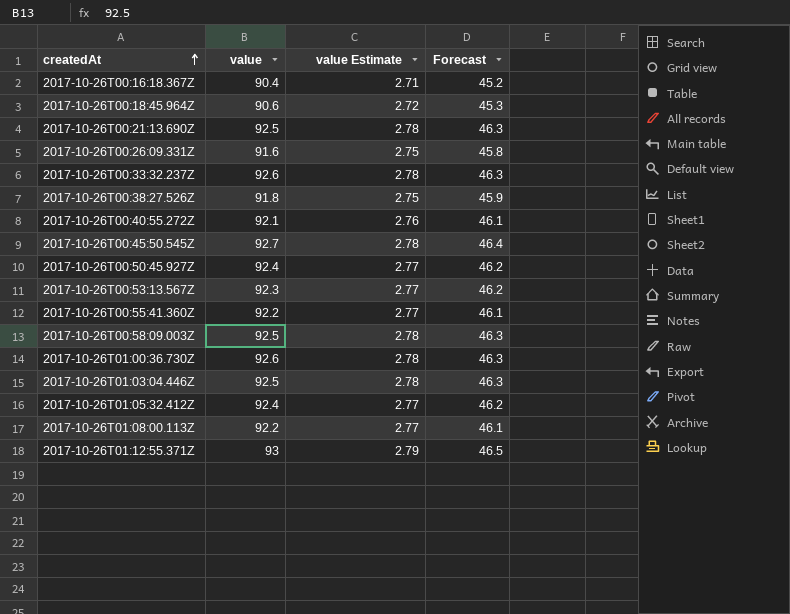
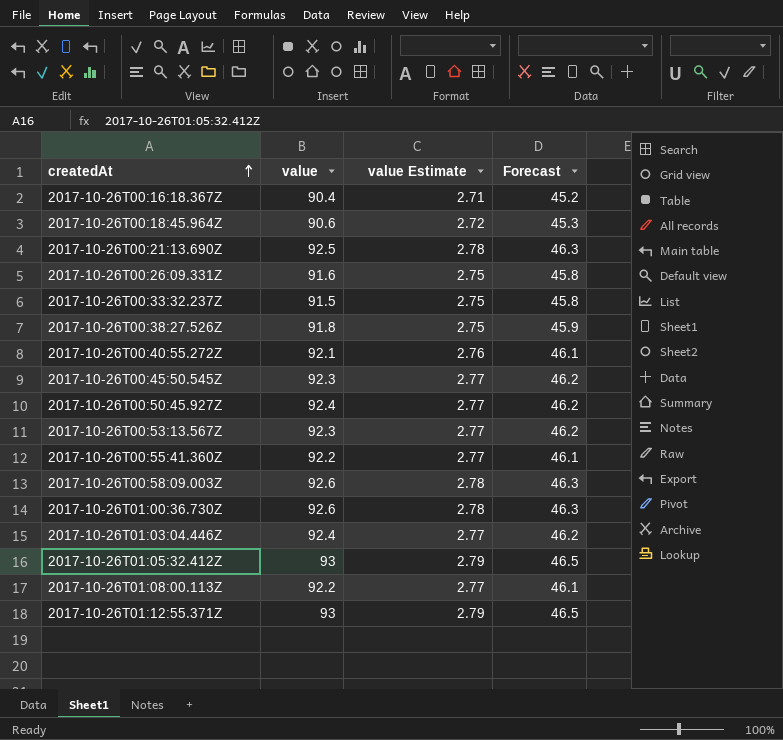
2017-10-26T00:33:32.237Z | value: 92.6 -> 91.5
2017-10-26T00:33:32.237Z | value Estimate: 2.78 -> 2.75
2017-10-26T00:33:32.237Z | Forecast: 46.3 -> 45.8
2017-10-26T00:45:50.545Z | value: 92.7 -> 92.3
2017-10-26T00:45:50.545Z | value Estimate: 2.78 -> 2.77
2017-10-26T00:45:50.545Z | Forecast: 46.4 -> 46.2
2017-10-26T00:58:09.003Z | value: 92.5 -> 92.6
2017-10-26T01:03:04.446Z | value: 92.5 -> 92.4
2017-10-26T01:03:04.446Z | value Estimate: 2.78 -> 2.77
2017-10-26T01:03:04.446Z | Forecast: 46.3 -> 46.2
2017-10-26T01:05:32.412Z | value: 92.4 -> 93
2017-10-26T01:05:32.412Z | value Estimate: 2.77 -> 2.79
2017-10-26T01:05:32.412Z | Forecast: 46.2 -> 46.5

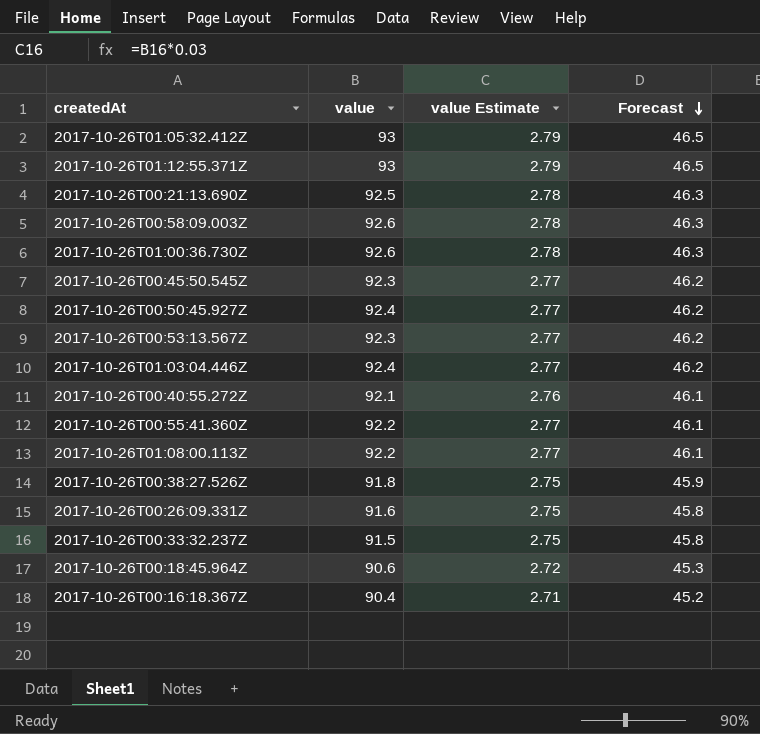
row order: createdAt ascending -> Forecast descending

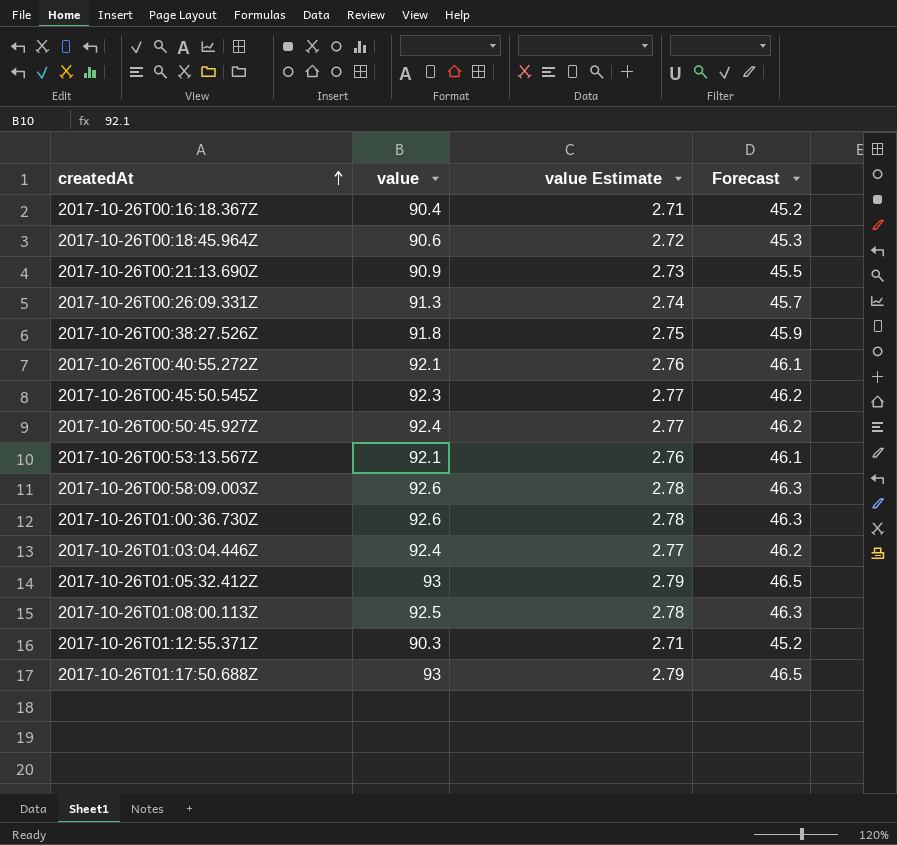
row order: Forecast descending -> createdAt ascending
row 2017-10-26T00:55:41.360Z: 92.2 | 2.77 | 46.1 -> none
row 2017-10-26T00:33:32.237Z: 91.5 | 2.75 | 45.8 -> none
2017-10-26T00:21:13.690Z | value: 92.5 -> 90.9
2017-10-26T00:21:13.690Z | value Estimate: 2.78 -> 2.73
2017-10-26T00:21:13.690Z | Forecast: 46.3 -> 45.5
2017-10-26T00:26:09.331Z | value: 91.6 -> 91.3
2017-10-26T00:26:09.331Z | value Estimate: 2.75 -> 2.74
2017-10-26T00:26:09.331Z | Forecast: 45.8 -> 45.7
2017-10-26T00:53:13.567Z | value: 92.3 -> 92.1
2017-10-26T00:53:13.567Z | value Estimate: 2.77 -> 2.76
2017-10-26T00:53:13.567Z | Forecast: 46.2 -> 46.1
2017-10-26T01:08:00.113Z | value: 92.2 -> 92.5
2017-10-26T01:08:00.113Z | value Estimate: 2.77 -> 2.78
2017-10-26T01:08:00.113Z | Forecast: 46.1 -> 46.3
2017-10-26T01:12:55.371Z | value: 93 -> 90.3
2017-10-26T01:12:55.371Z | value Estimate: 2.79 -> 2.71
2017-10-26T01:12:55.371Z | Forecast: 46.5 -> 45.2
row 2017-10-26T01:17:50.688Z: none -> 93 | 2.79 | 46.5

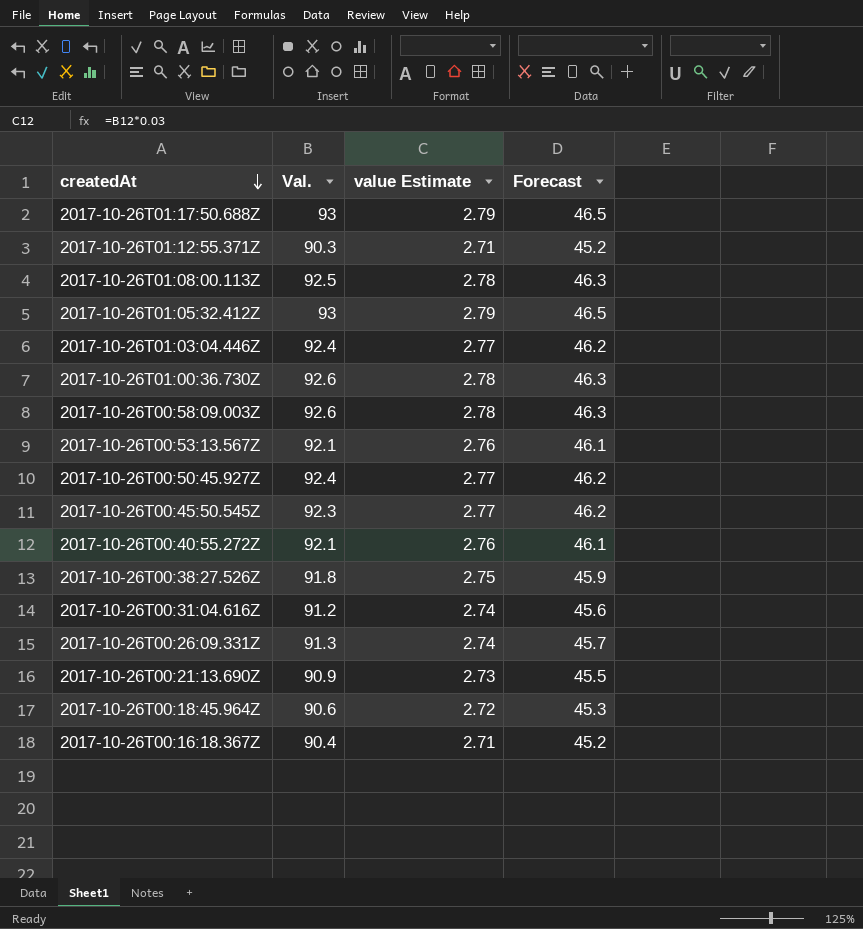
row order: createdAt ascending -> createdAt descending
column name: value -> Val.
row 2017-10-26T00:31:04.616Z: none -> 91.2 | 2.74 | 45.6

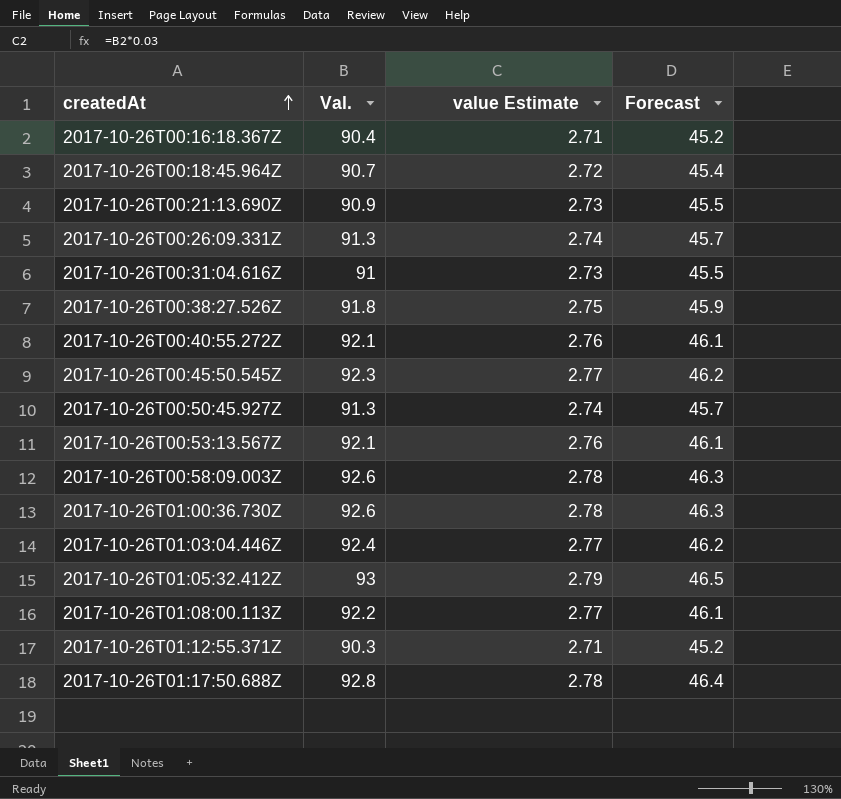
row order: createdAt descending -> createdAt ascending
2017-10-26T00:18:45.964Z | Val.: 90.6 -> 90.7
2017-10-26T00:18:45.964Z | Forecast: 45.3 -> 45.4
2017-10-26T00:31:04.616Z | Val.: 91.2 -> 91
2017-10-26T00:31:04.616Z | value Estimate: 2.74 -> 2.73
2017-10-26T00:31:04.616Z | Forecast: 45.6 -> 45.5
2017-10-26T00:50:45.927Z | Val.: 92.4 -> 91.3
2017-10-26T00:50:45.927Z | value Estimate: 2.77 -> 2.74
2017-10-26T00:50:45.927Z | Forecast: 46.2 -> 45.7
2017-10-26T01:08:00.113Z | Val.: 92.5 -> 92.2
2017-10-26T01:08:00.113Z | value Estimate: 2.78 -> 2.77
2017-10-26T01:08:00.113Z | Forecast: 46.3 -> 46.1
2017-10-26T01:17:50.688Z | Val.: 93 -> 92.8
2017-10-26T01:17:50.688Z | value Estimate: 2.79 -> 2.78
2017-10-26T01:17:50.688Z | Forecast: 46.5 -> 46.4

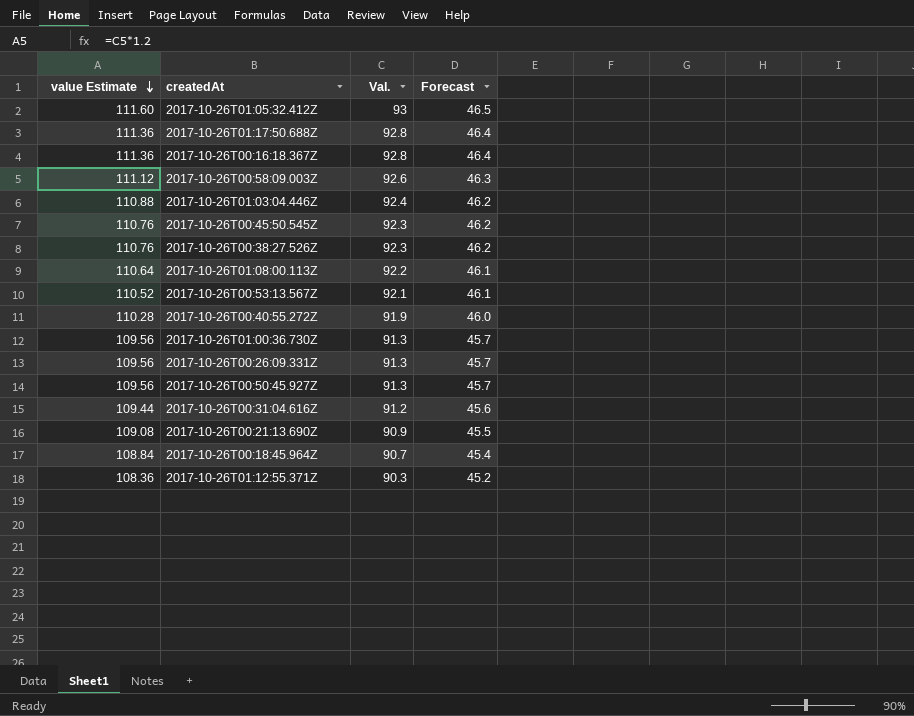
row order: createdAt ascending -> value Estimate descending
column value Estimate | formula: [Val.] * 0.03 -> [Val.] * 1.2
column value Estimate | position: 3 -> 1
2017-10-26T00:16:18.367Z | Val.: 90.4 -> 92.8
2017-10-26T00:16:18.367Z | Forecast: 45.2 -> 46.4
2017-10-26T00:38:27.526Z | Val.: 91.8 -> 92.3
2017-10-26T00:38:27.526Z | Forecast: 45.9 -> 46.2
2017-10-26T00:40:55.272Z | Val.: 92.1 -> 91.9
2017-10-26T00:40:55.272Z | Forecast: 46.1 -> 46.0
2017-10-26T01:00:36.730Z | Val.: 92.6 -> 91.3
2017-10-26T01:00:36.730Z | Forecast: 46.3 -> 45.7
2017-10-26T00:31:04.616Z | Val.: 91 -> 91.2
2017-10-26T00:31:04.616Z | Forecast: 45.5 -> 45.6

